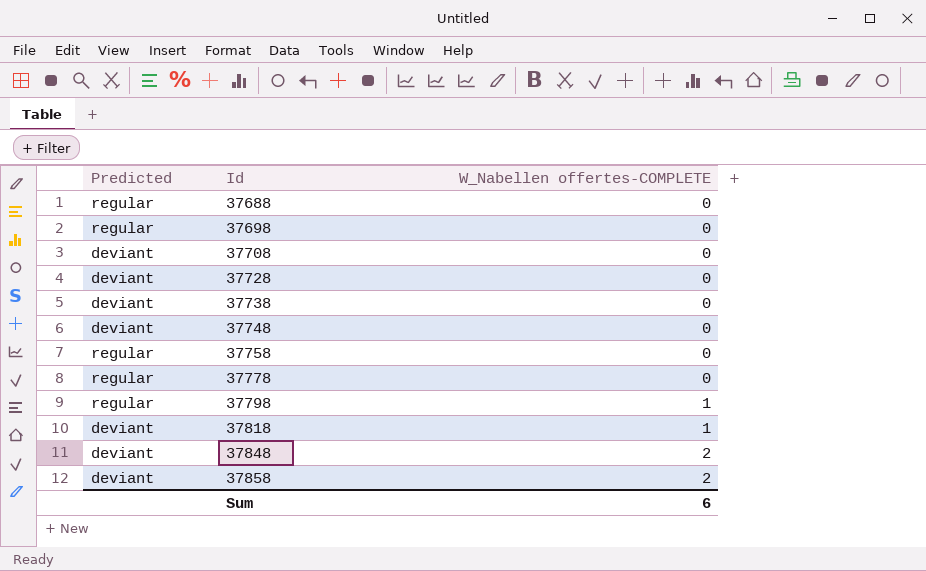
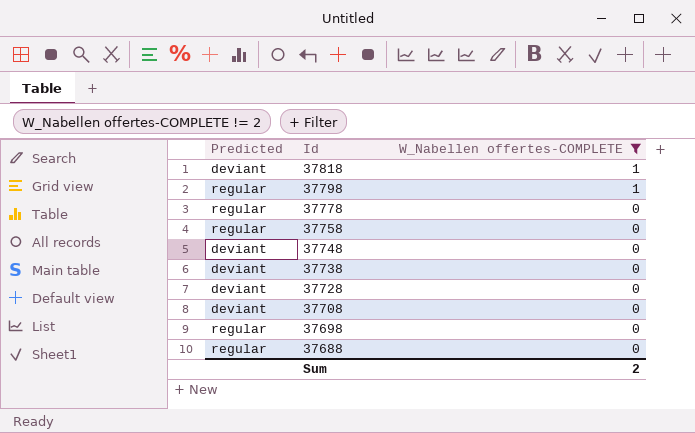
filter: none -> W_Nabellen offertes-COMPLETE != 2
row order: Id ascending -> Id descending
Sum | W_Nabellen offertes-COMPLETE: 6 -> 2

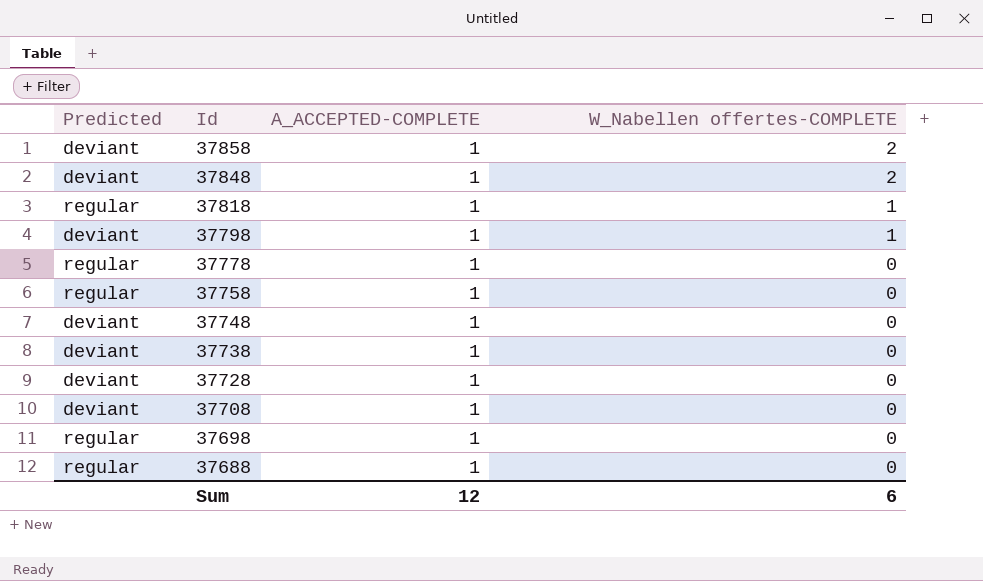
filter: W_Nabellen offertes-COMPLETE != 2 -> none
column A_ACCEPTED-COMPLETE | position: none -> 3
37818 | Predicted: deviant -> regular
37798 | Predicted: regular -> deviant
Sum | W_Nabellen offertes-COMPLETE: 2 -> 6

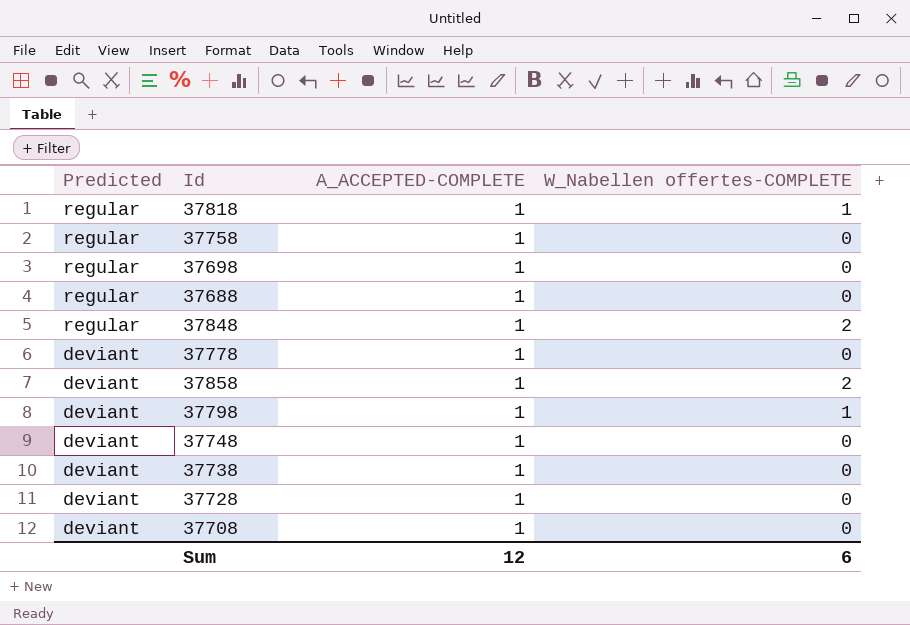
row order: Id descending -> Predicted descending
37848 | Predicted: deviant -> regular
37778 | Predicted: regular -> deviant

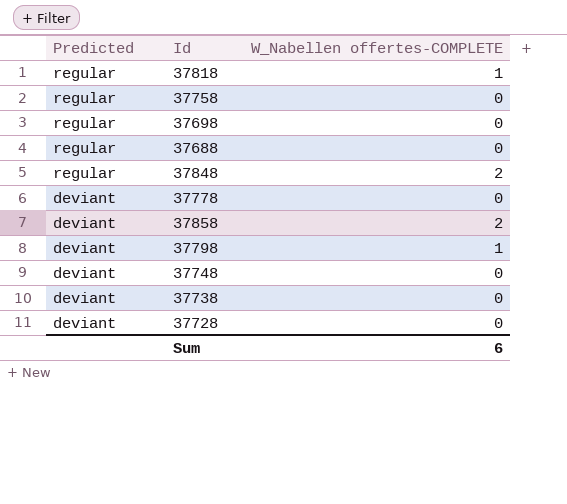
column A_ACCEPTED-COMPLETE | position: 3 -> none
row 37708: deviant | 1 | 0 -> none

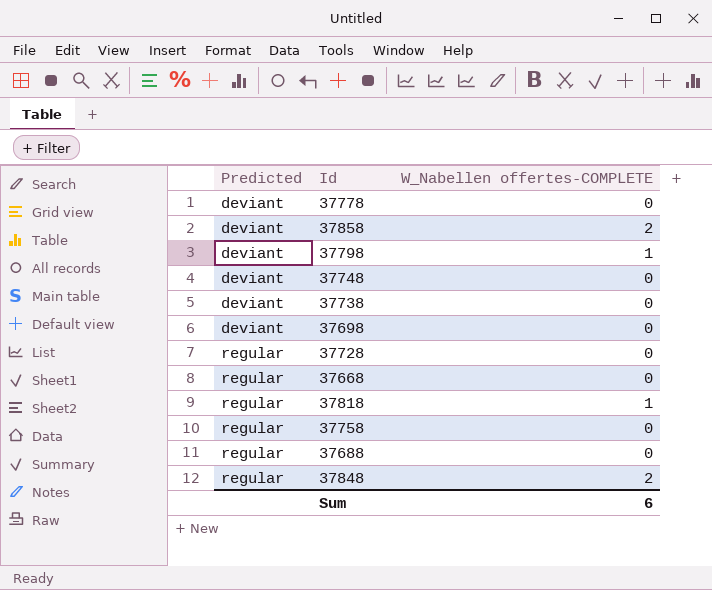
row order: Predicted descending -> Predicted ascending
37698 | Predicted: regular -> deviant
37728 | Predicted: deviant -> regular
row 37668: none -> regular | 0

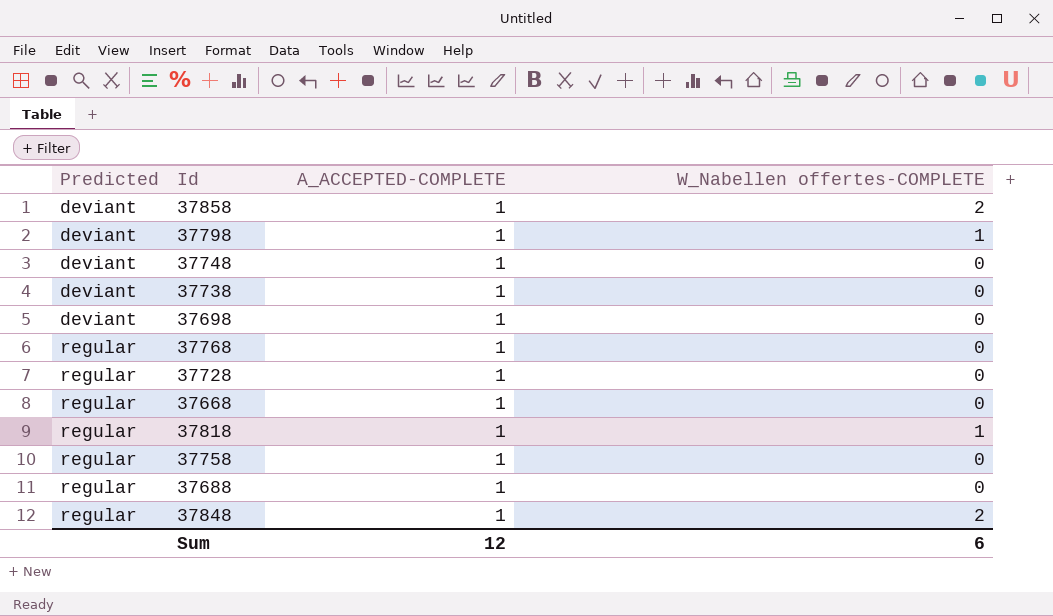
column A_ACCEPTED-COMPLETE | position: none -> 3
row 37778: deviant | 0 -> none
row 37768: none -> regular | 1 | 0

